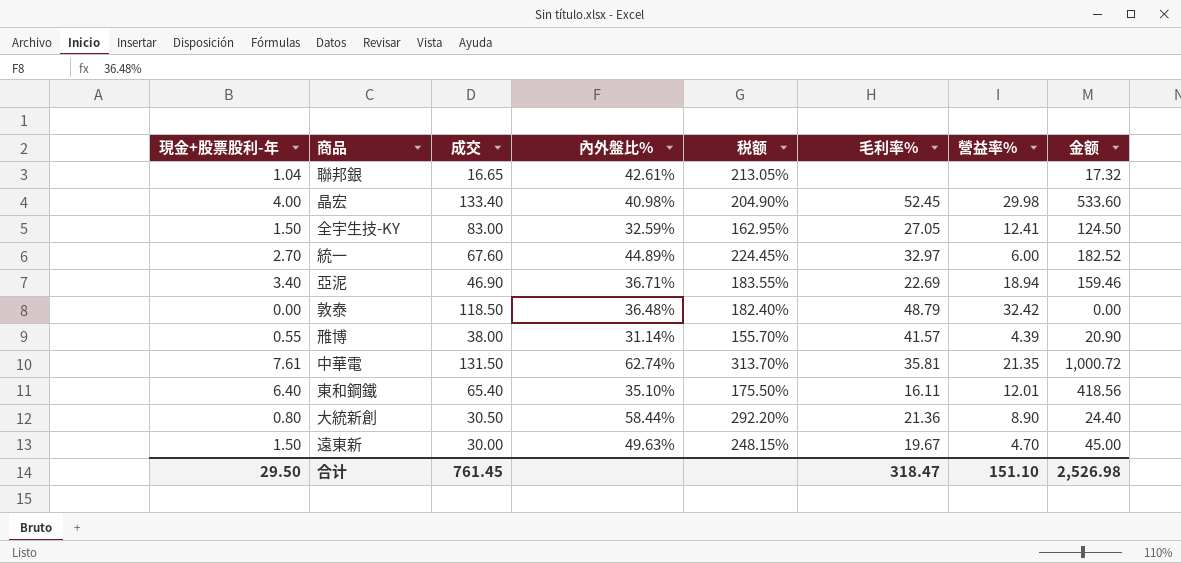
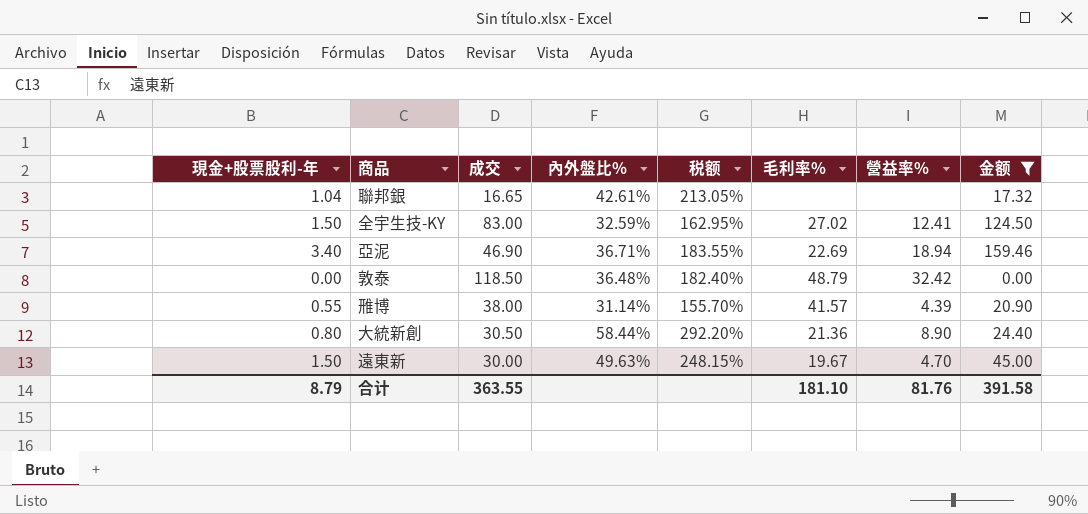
filter: none -> 金额 <= 159.46
全宇生技-KY | 毛利率%: 27.05 -> 27.02
合计 | 現金+股票股利-年: 29.50 -> 8.79
合计 | 成交: 761.45 -> 363.55
合计 | 毛利率%: 318.47 -> 181.10
合计 | 營益率%: 151.10 -> 81.76
合计 | 金额: 2,526.98 -> 391.58

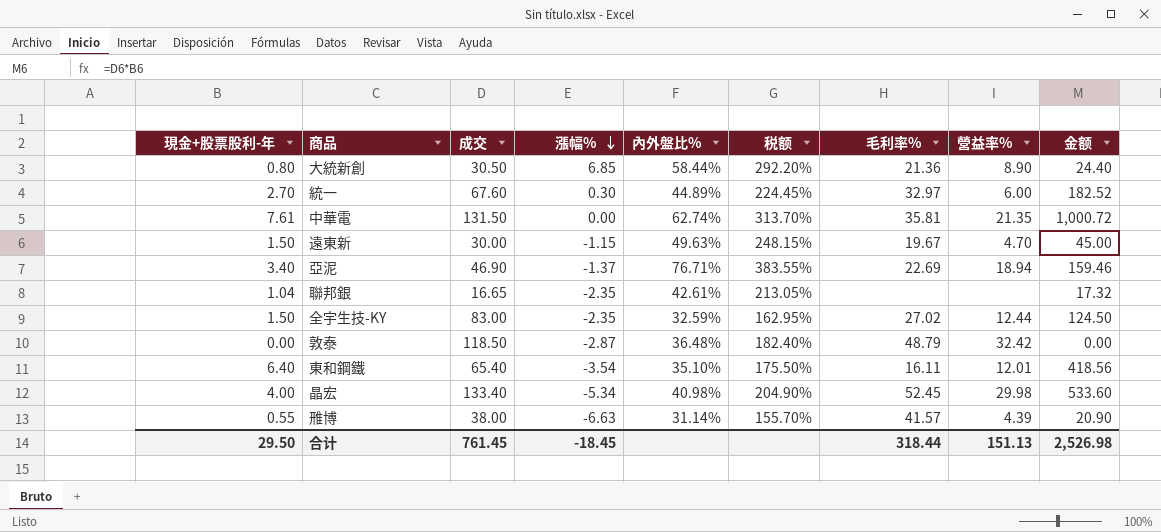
filter: 金额 <= 159.46 -> none
row order: none -> 漲幅% descending
column 漲幅% | position: none -> 4
亞泥 | 內外盤比%: 36.71% -> 76.71%
亞泥 | 税额: 183.55% -> 383.55%
全宇生技-KY | 營益率%: 12.41 -> 12.44
合计 | 現金+股票股利-年: 8.79 -> 29.50
合计 | 成交: 363.55 -> 761.45
合计 | 毛利率%: 181.10 -> 318.44
合计 | 營益率%: 81.76 -> 151.13
合计 | 金额: 391.58 -> 2,526.98

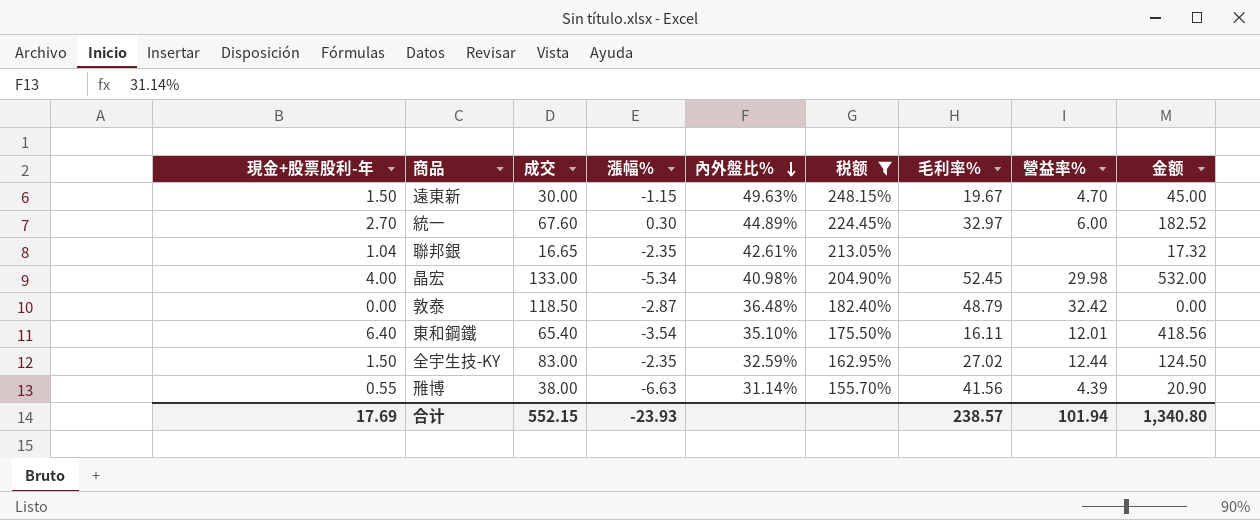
filter: none -> 税额 <= 248.15%
row order: 漲幅% descending -> 內外盤比% descending
晶宏 | 成交: 133.40 -> 133.00
晶宏 | 金额: 533.60 -> 532.00
雃博 | 毛利率%: 41.57 -> 41.56
合计 | 現金+股票股利-年: 29.50 -> 17.69
合计 | 成交: 761.45 -> 552.15
合计 | 漲幅%: -18.45 -> -23.93
合计 | 毛利率%: 318.44 -> 238.57
合计 | 營益率%: 151.13 -> 101.94
合计 | 金额: 2,526.98 -> 1,340.80

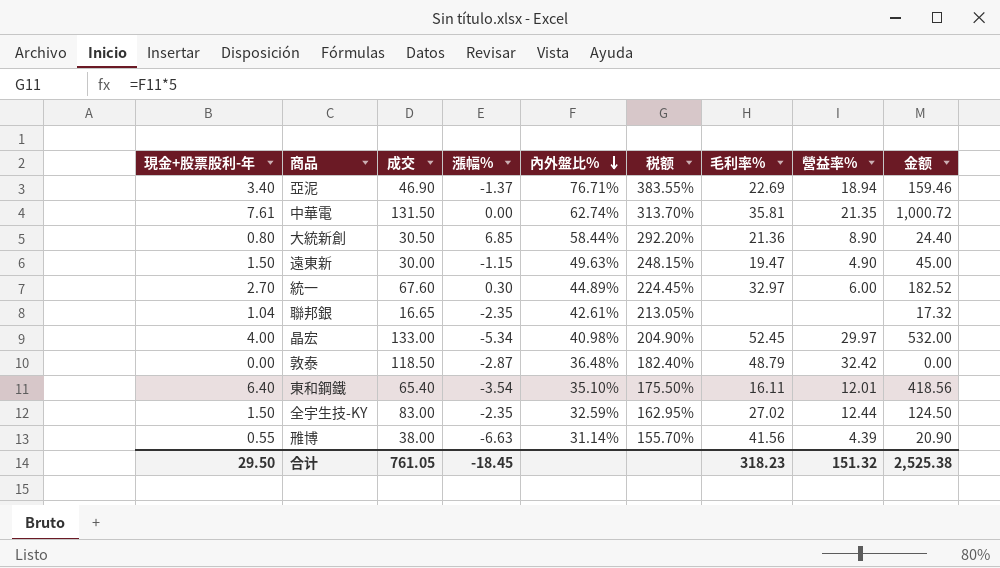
filter: 税额 <= 248.15% -> none
遠東新 | 毛利率%: 19.67 -> 19.47
遠東新 | 營益率%: 4.70 -> 4.90
晶宏 | 營益率%: 29.98 -> 29.97
合计 | 現金+股票股利-年: 17.69 -> 29.50
合计 | 成交: 552.15 -> 761.05
合计 | 漲幅%: -23.93 -> -18.45
合计 | 毛利率%: 238.57 -> 318.23
合计 | 營益率%: 101.94 -> 151.32
合计 | 金额: 1,340.80 -> 2,525.38

